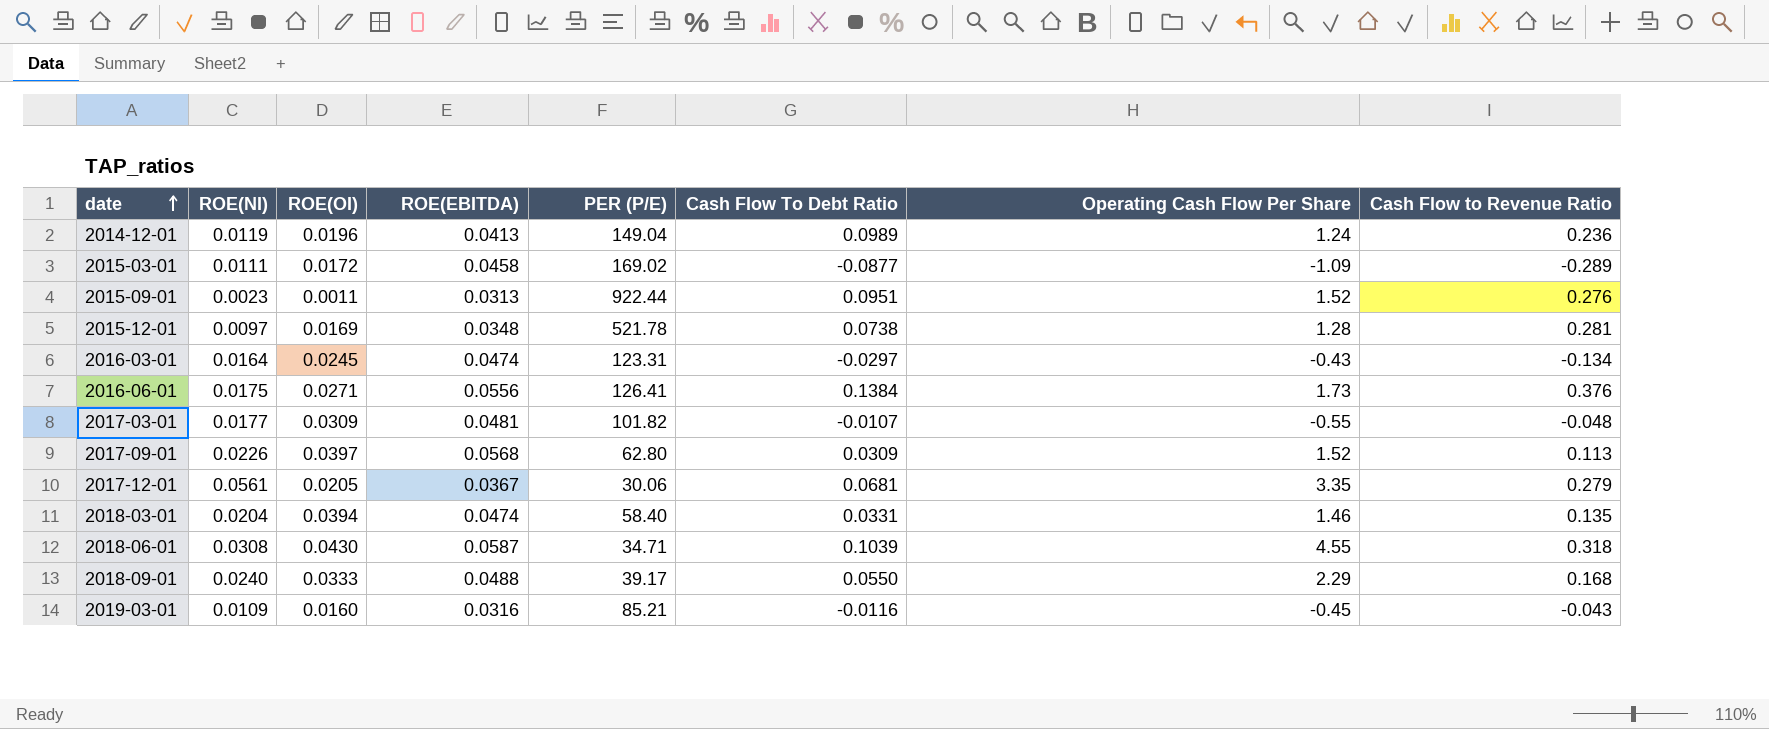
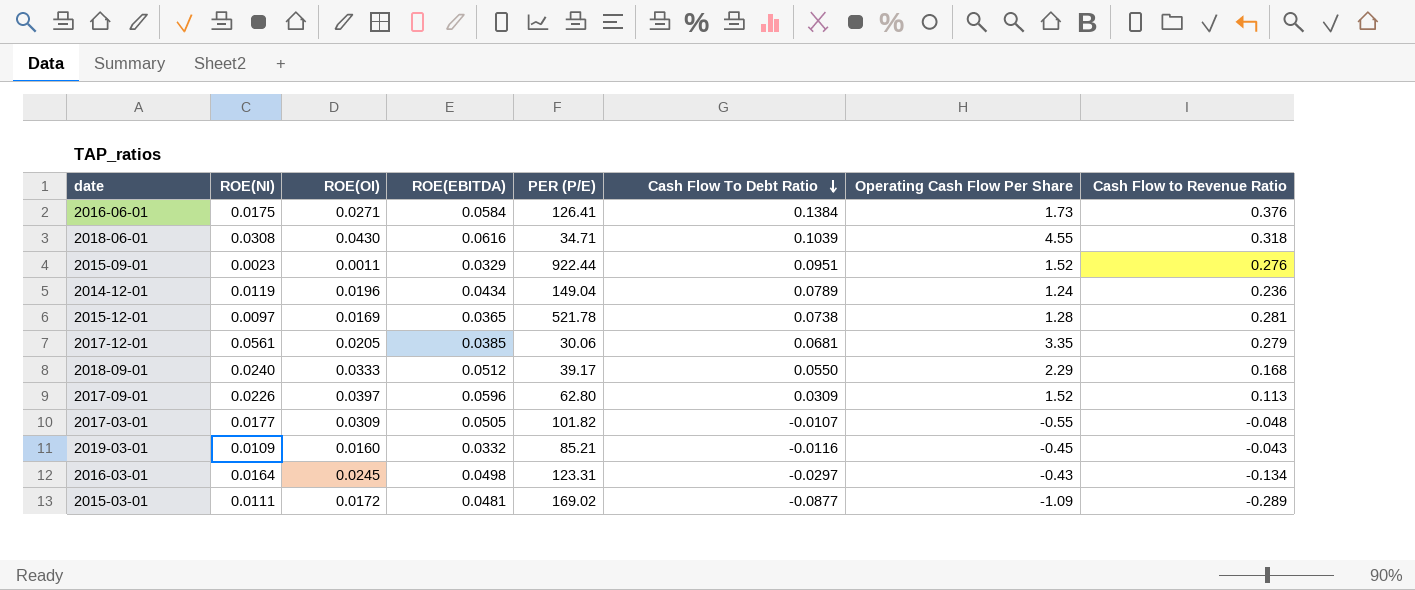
row order: date ascending -> Cash Flow To Debt Ratio descending
row 2018-03-01: 0.0204 | 0.0394 | 0.0474 | 58.40 | 0.0331 | 1.46 | 0.135 -> none
2016-06-01 | ROE(EBITDA): 0.0556 -> 0.0584
2018-06-01 | ROE(EBITDA): 0.0587 -> 0.0616
2015-09-01 | ROE(EBITDA): 0.0313 -> 0.0329
2014-12-01 | ROE(EBITDA): 0.0413 -> 0.0434
2014-12-01 | Cash Flow To Debt Ratio: 0.0989 -> 0.0789
2015-12-01 | ROE(EBITDA): 0.0348 -> 0.0365
2017-12-01 | ROE(EBITDA): 0.0367 -> 0.0385
2018-09-01 | ROE(EBITDA): 0.0488 -> 0.0512
2017-09-01 | ROE(EBITDA): 0.0568 -> 0.0596
2017-03-01 | ROE(EBITDA): 0.0481 -> 0.0505
2019-03-01 | ROE(EBITDA): 0.0316 -> 0.0332
2016-03-01 | ROE(EBITDA): 0.0474 -> 0.0498
2015-03-01 | ROE(EBITDA): 0.0458 -> 0.0481

